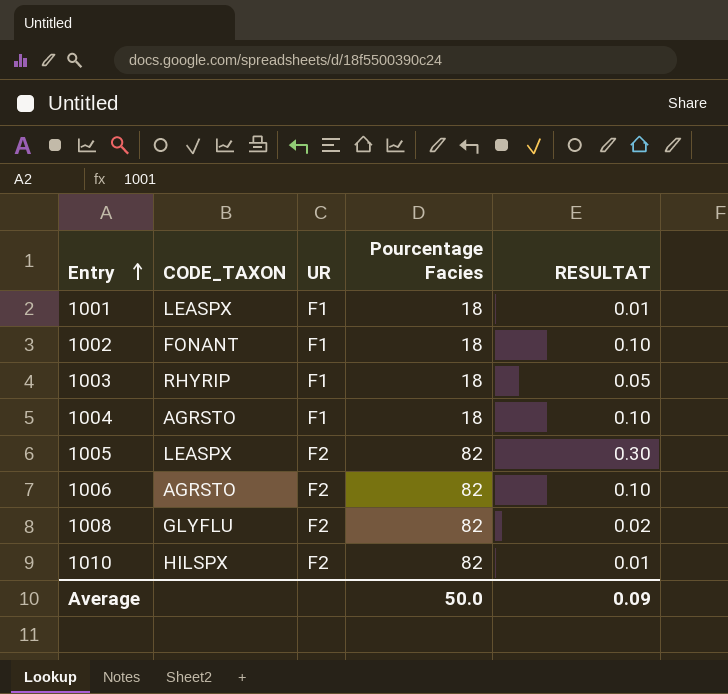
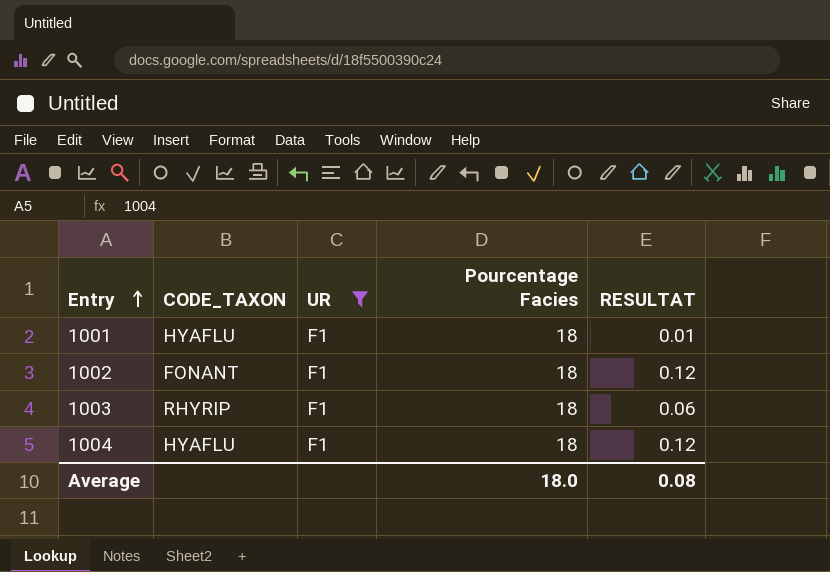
filter: none -> UR = F1
1001 | CODE_TAXON: LEASPX -> HYAFLU
1002 | RESULTAT: 0.10 -> 0.12
1003 | RESULTAT: 0.05 -> 0.06
1004 | CODE_TAXON: AGRSTO -> HYAFLU
1004 | RESULTAT: 0.10 -> 0.12
Average | Pourcentage Facies: 50.0 -> 18.0
Average | RESULTAT: 0.09 -> 0.08

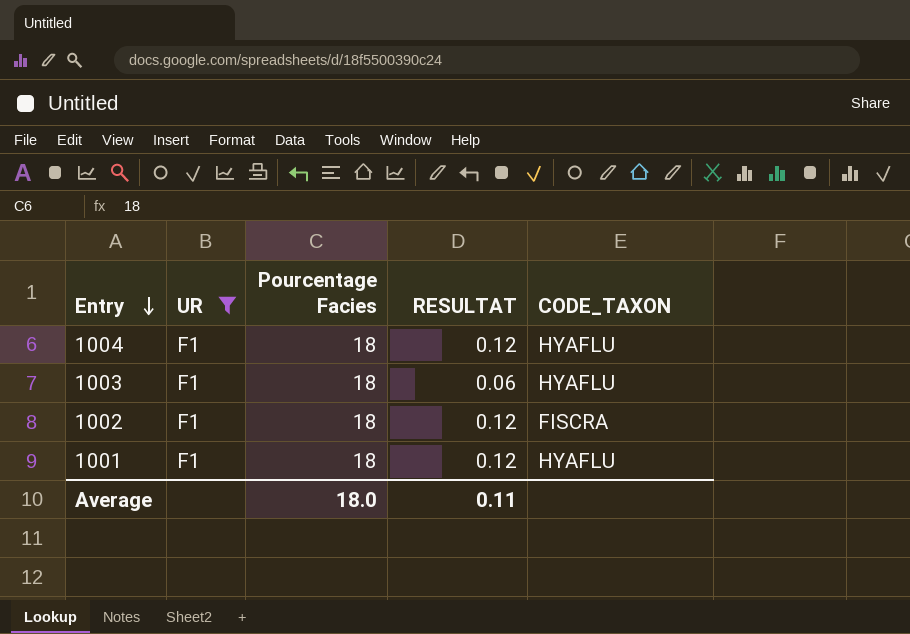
row order: Entry ascending -> Entry descending
column CODE_TAXON | position: 2 -> 5
1003 | CODE_TAXON: RHYRIP -> HYAFLU
1002 | CODE_TAXON: FONANT -> FISCRA
1001 | RESULTAT: 0.01 -> 0.12
Average | RESULTAT: 0.08 -> 0.11

